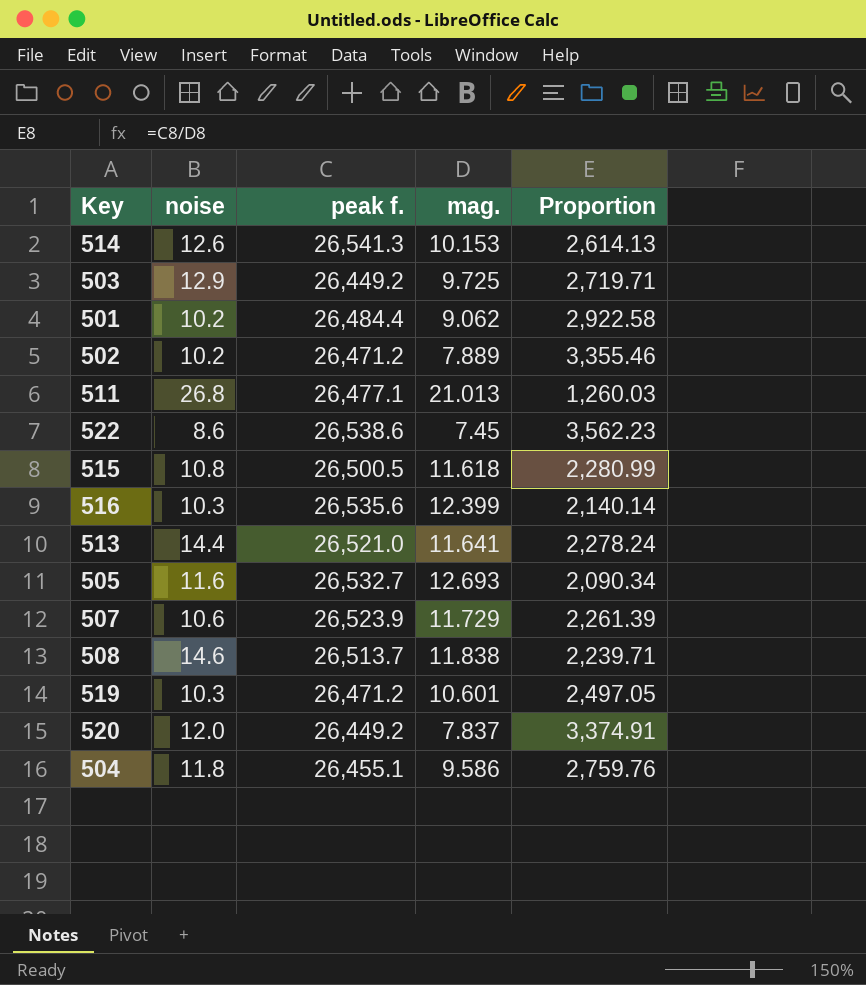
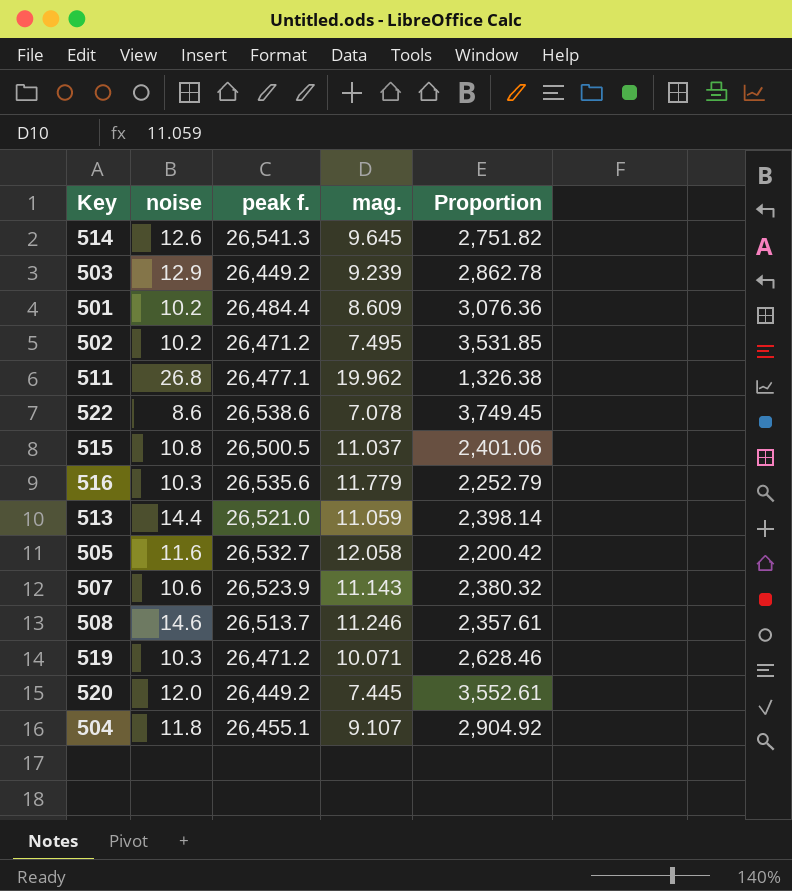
514 | mag.: 10.153 -> 9.645
514 | Proportion: 2,614.13 -> 2,751.82
503 | mag.: 9.725 -> 9.239
503 | Proportion: 2,719.71 -> 2,862.78
501 | mag.: 9.062 -> 8.609
501 | Proportion: 2,922.58 -> 3,076.36
502 | mag.: 7.889 -> 7.495
502 | Proportion: 3,355.46 -> 3,531.85
511 | mag.: 21.013 -> 19.962
511 | Proportion: 1,260.03 -> 1,326.38
522 | mag.: 7.45 -> 7.078
522 | Proportion: 3,562.23 -> 3,749.45
515 | mag.: 11.618 -> 11.037
515 | Proportion: 2,280.99 -> 2,401.06
516 | mag.: 12.399 -> 11.779
516 | Proportion: 2,140.14 -> 2,252.79
513 | mag.: 11.641 -> 11.059
513 | Proportion: 2,278.24 -> 2,398.14
505 | mag.: 12.693 -> 12.058
505 | Proportion: 2,090.34 -> 2,200.42
507 | mag.: 11.729 -> 11.143
507 | Proportion: 2,261.39 -> 2,380.32
508 | mag.: 11.838 -> 11.246
508 | Proportion: 2,239.71 -> 2,357.61
519 | mag.: 10.601 -> 10.071
519 | Proportion: 2,497.05 -> 2,628.46
520 | mag.: 7.837 -> 7.445
520 | Proportion: 3,374.91 -> 3,552.61
504 | mag.: 9.586 -> 9.107
504 | Proportion: 2,759.76 -> 2,904.92

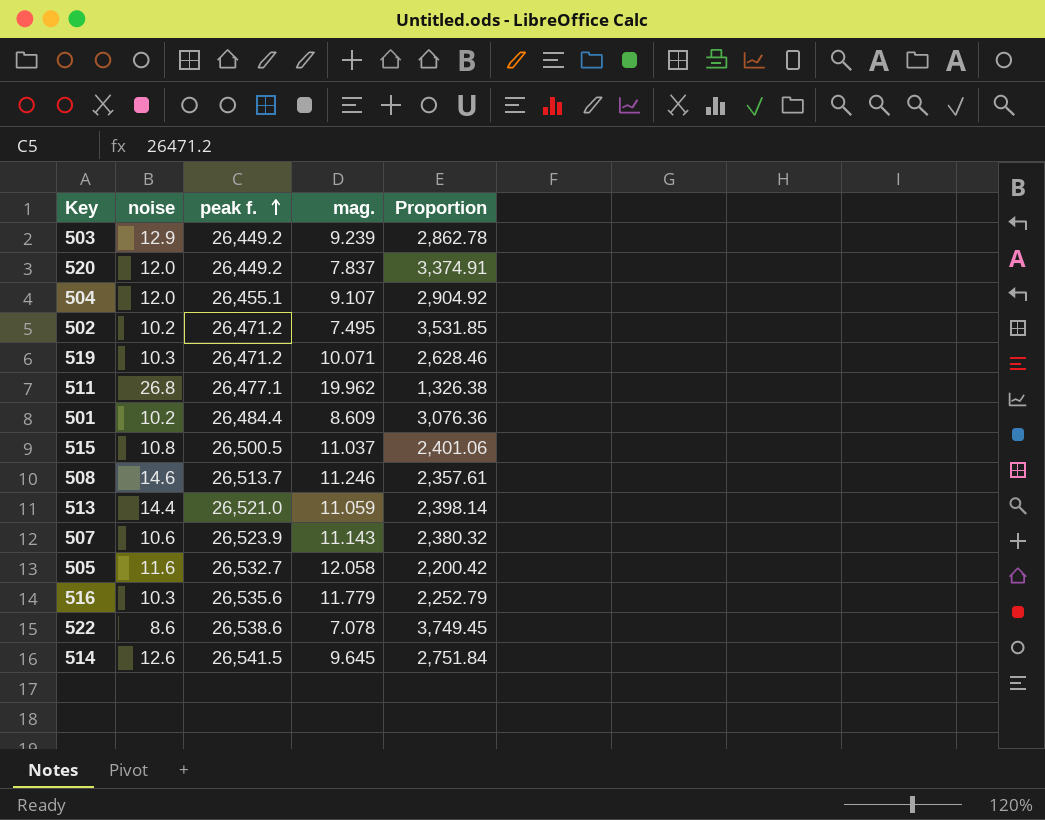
row order: none -> peak f. ascending
520 | mag.: 7.445 -> 7.837
520 | Proportion: 3,552.61 -> 3,374.91
504 | noise: 11.8 -> 12.0
514 | peak f.: 26,541.3 -> 26,541.5
514 | Proportion: 2,751.82 -> 2,751.84

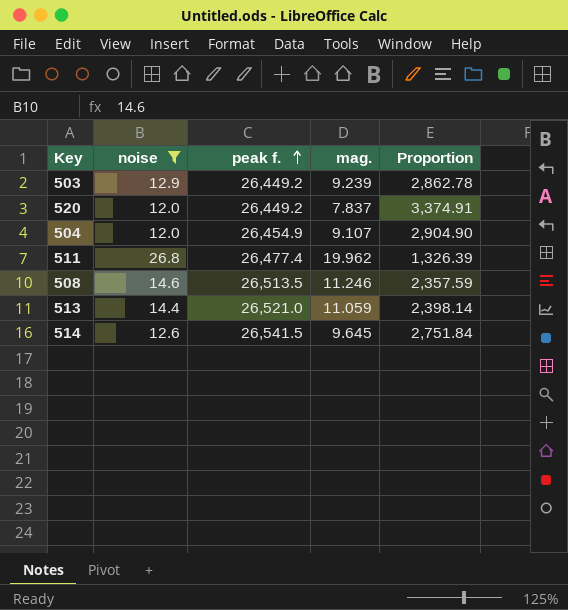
filter: none -> noise >= 12.0
504 | peak f.: 26,455.1 -> 26,454.9
504 | Proportion: 2,904.92 -> 2,904.90
511 | peak f.: 26,477.1 -> 26,477.4
511 | Proportion: 1,326.38 -> 1,326.39
508 | peak f.: 26,513.7 -> 26,513.5
508 | Proportion: 2,357.61 -> 2,357.59

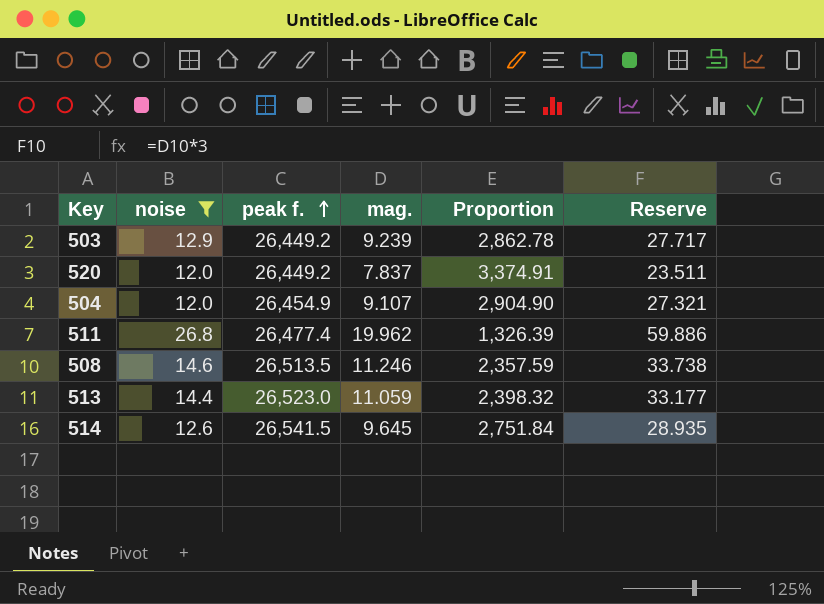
column Reserve | formula: none -> [mag.] * 3
513 | peak f.: 26,521.0 -> 26,523.0
513 | Proportion: 2,398.14 -> 2,398.32

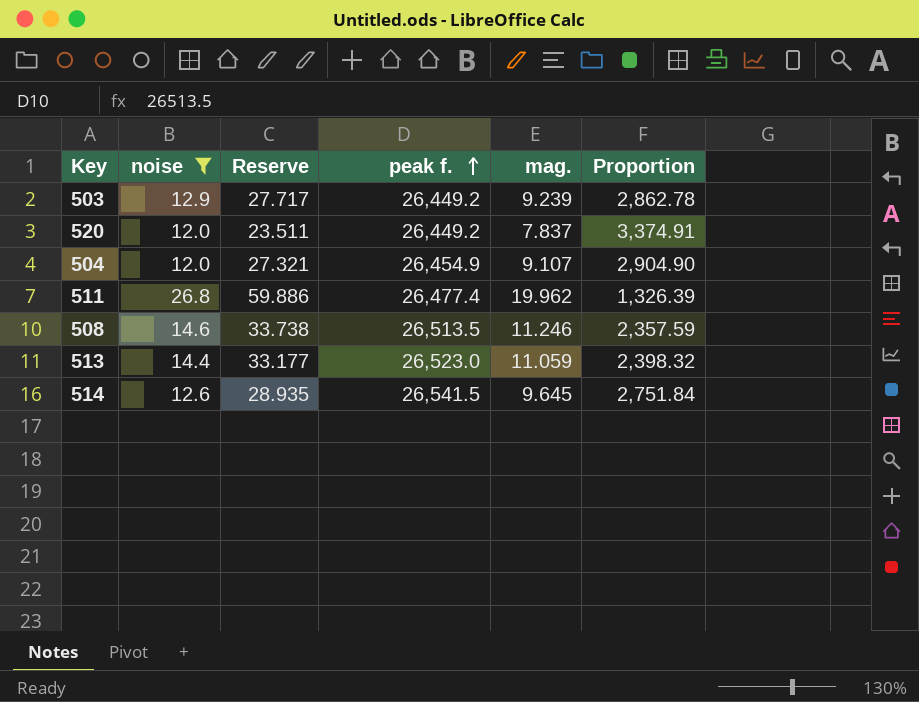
column Reserve | position: 6 -> 3

